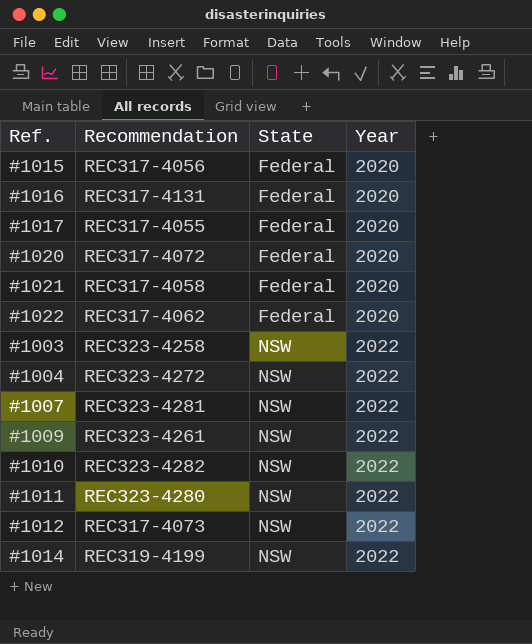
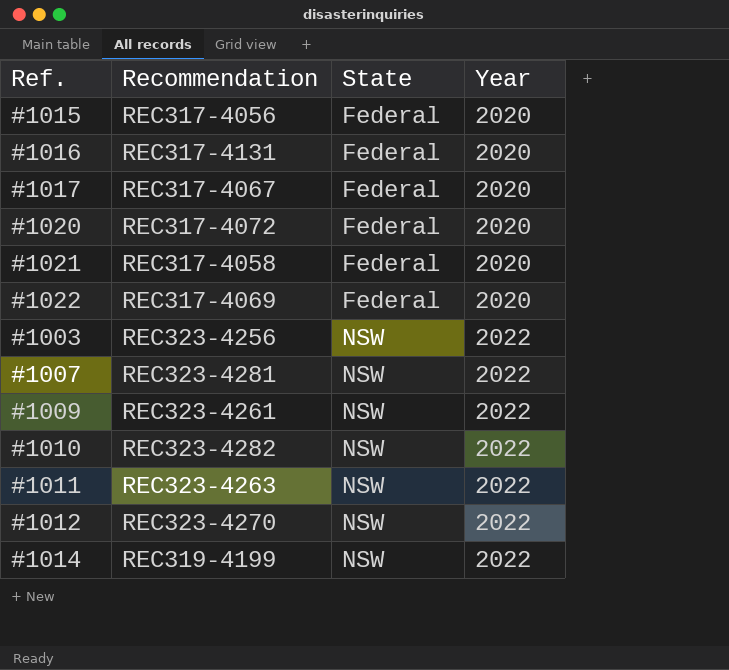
row #1004: REC323-4272 | NSW | 2022 -> none
#1017 | Recommendation: REC317-4055 -> REC317-4067
#1022 | Recommendation: REC317-4062 -> REC317-4069
#1003 | Recommendation: REC323-4258 -> REC323-4256
#1011 | Recommendation: REC323-4280 -> REC323-4263
#1012 | Recommendation: REC317-4073 -> REC323-4270

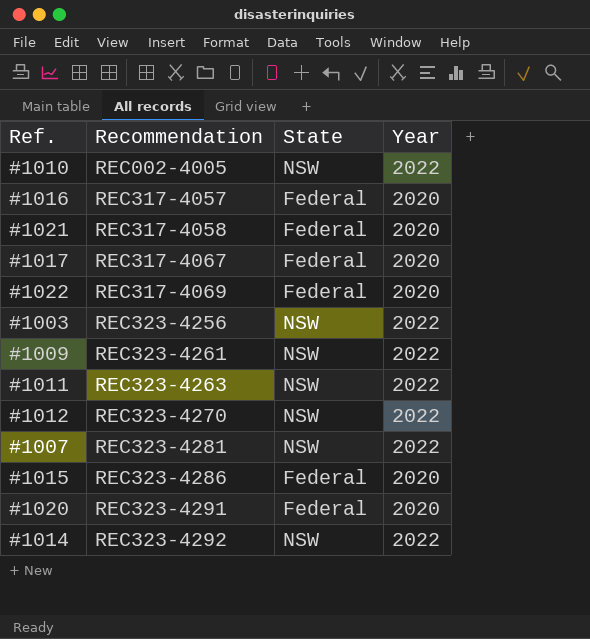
row order: State ascending -> Recommendation ascending
#1010 | Recommendation: REC323-4282 -> REC002-4005
#1016 | Recommendation: REC317-4131 -> REC317-4057
#1015 | Recommendation: REC317-4056 -> REC323-4286
#1020 | Recommendation: REC317-4072 -> REC323-4291
#1014 | Recommendation: REC319-4199 -> REC323-4292

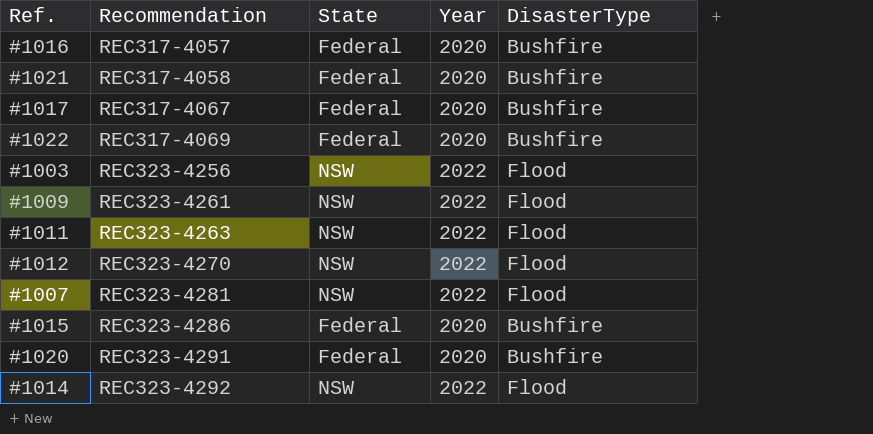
column DisasterType | position: none -> 5
row #1010: REC002-4005 | NSW | 2022 -> none

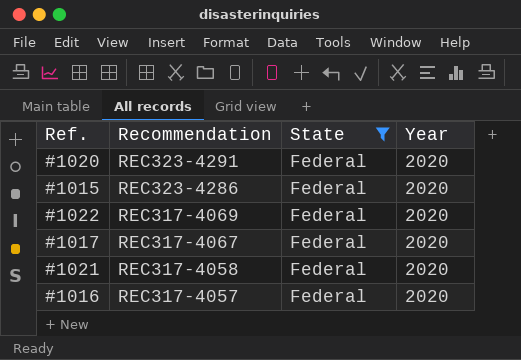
filter: none -> State = Federal
row order: Recommendation ascending -> Recommendation descending
column DisasterType | position: 5 -> none

